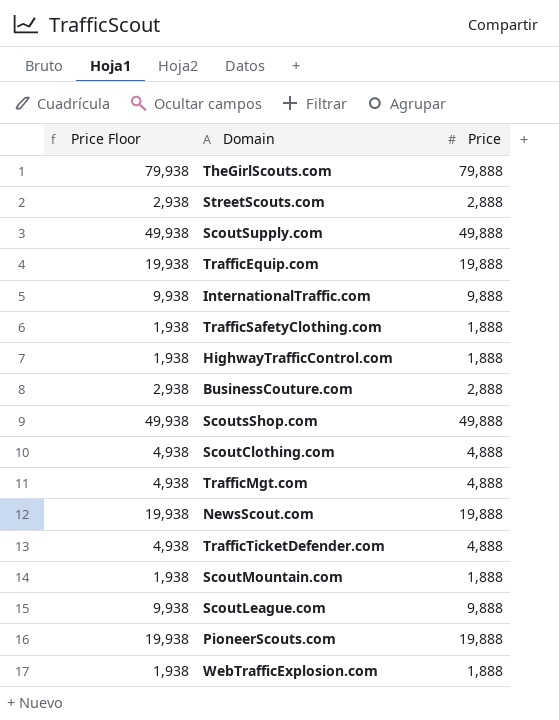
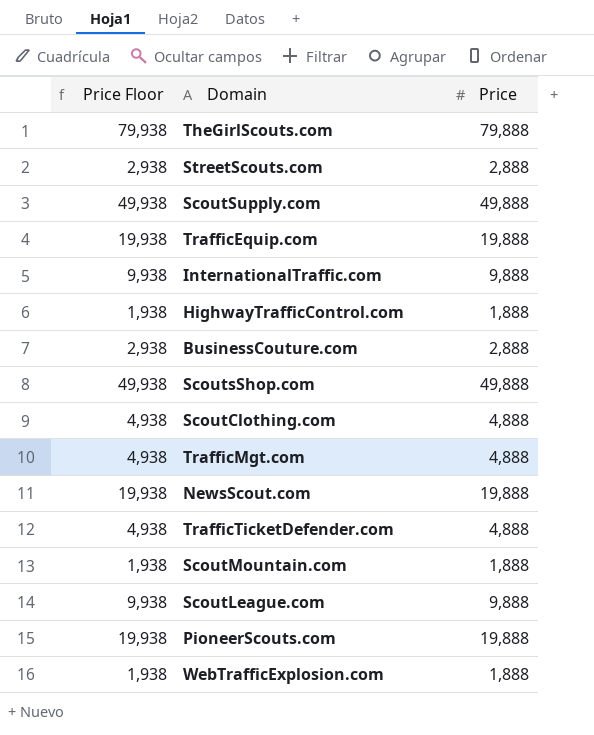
row TrafficSafetyClothing.com: 1,938 | 1,888 -> none

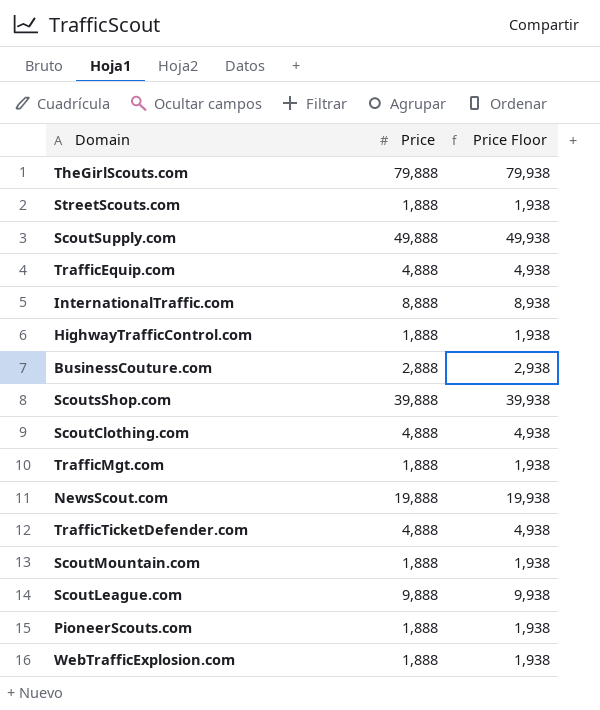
column Price Floor | position: 1 -> 3
StreetScouts.com | Price: 2,888 -> 1,888
StreetScouts.com | Price Floor: 2,938 -> 1,938
TrafficEquip.com | Price: 19,888 -> 4,888
TrafficEquip.com | Price Floor: 19,938 -> 4,938
InternationalTraffic.com | Price: 9,888 -> 8,888
InternationalTraffic.com | Price Floor: 9,938 -> 8,938
ScoutsShop.com | Price: 49,888 -> 39,888
ScoutsShop.com | Price Floor: 49,938 -> 39,938
TrafficMgt.com | Price: 4,888 -> 1,888
TrafficMgt.com | Price Floor: 4,938 -> 1,938
PioneerScouts.com | Price: 19,888 -> 1,888
PioneerScouts.com | Price Floor: 19,938 -> 1,938

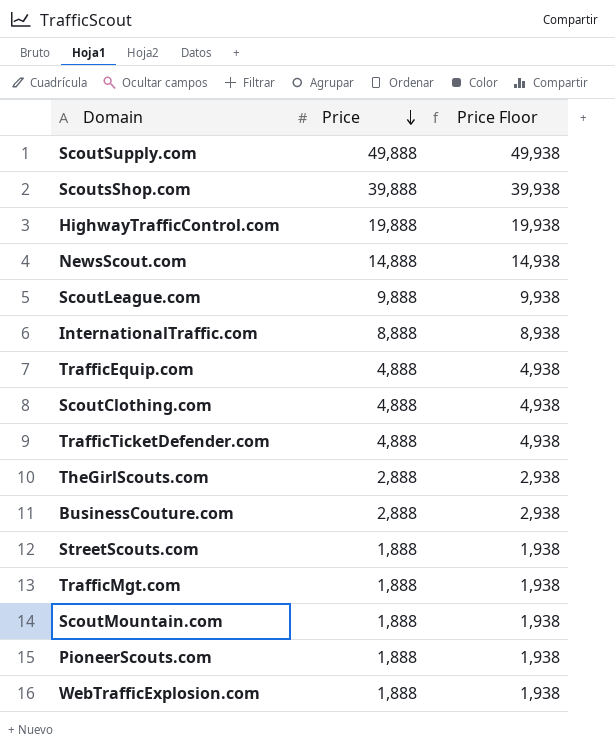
row order: none -> Price descending
HighwayTrafficControl.com | Price: 1,888 -> 19,888
HighwayTrafficControl.com | Price Floor: 1,938 -> 19,938
NewsScout.com | Price: 19,888 -> 14,888
NewsScout.com | Price Floor: 19,938 -> 14,938
TheGirlScouts.com | Price: 79,888 -> 2,888
TheGirlScouts.com | Price Floor: 79,938 -> 2,938

